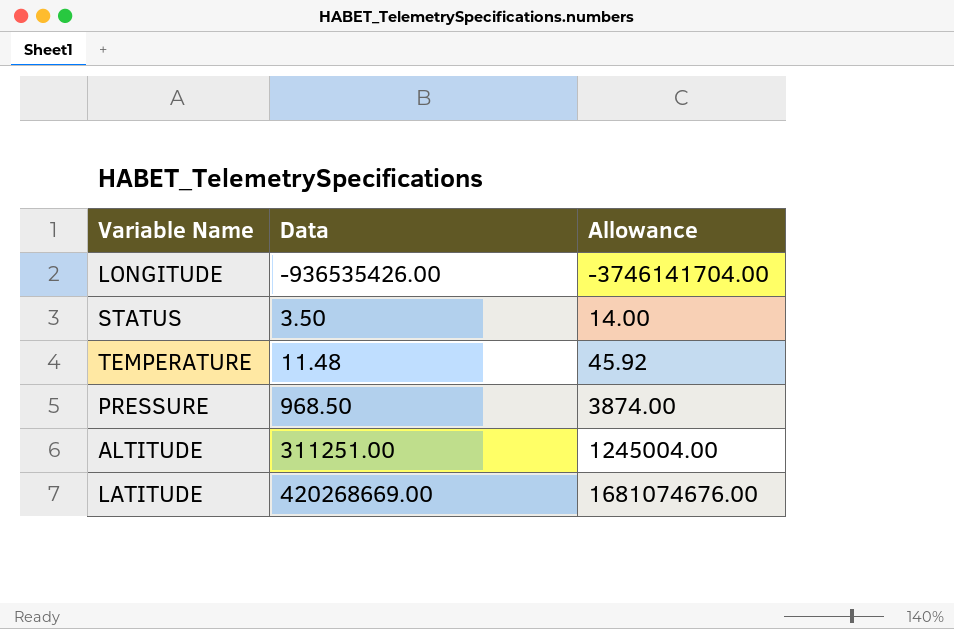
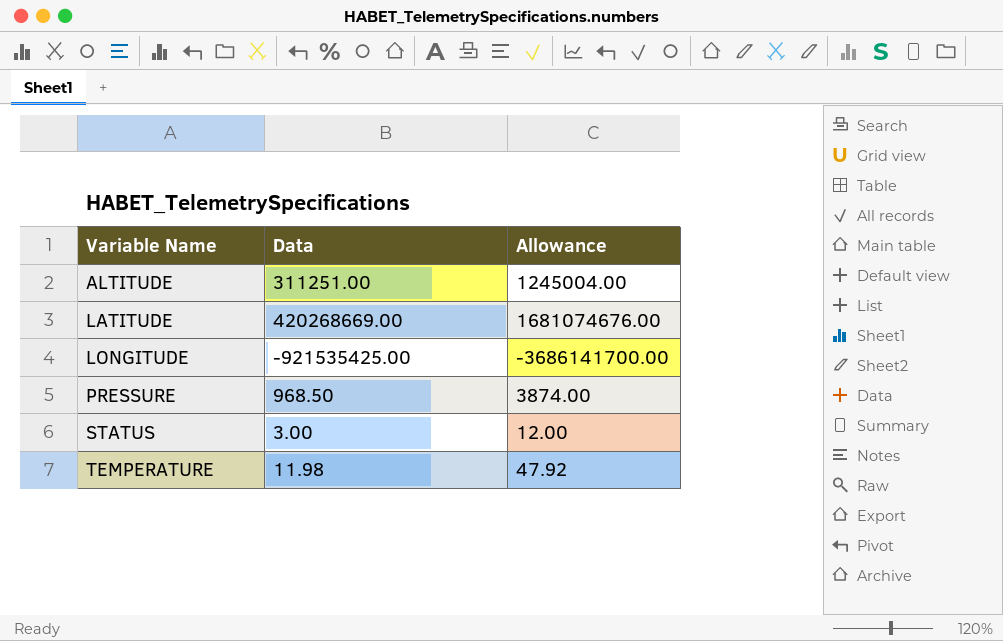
row order: Data ascending -> Variable Name ascending
LONGITUDE | Data: -936535426.00 -> -921535425.00
LONGITUDE | Allowance: -3746141704.00 -> -3686141700.00
STATUS | Data: 3.50 -> 3.00
STATUS | Allowance: 14.00 -> 12.00
TEMPERATURE | Data: 11.48 -> 11.98
TEMPERATURE | Allowance: 45.92 -> 47.92

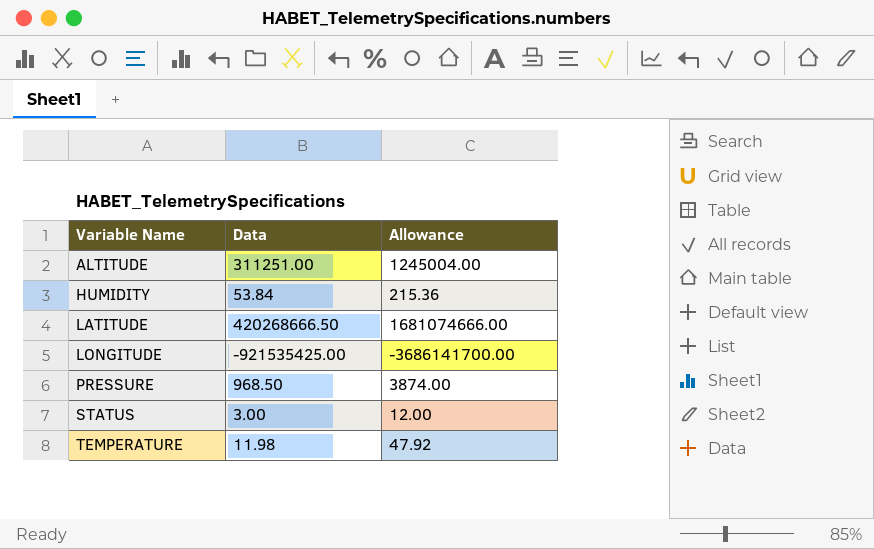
row HUMIDITY: none -> 53.84 | 215.36
LATITUDE | Data: 420268669.00 -> 420268666.50
LATITUDE | Allowance: 1681074676.00 -> 1681074666.00

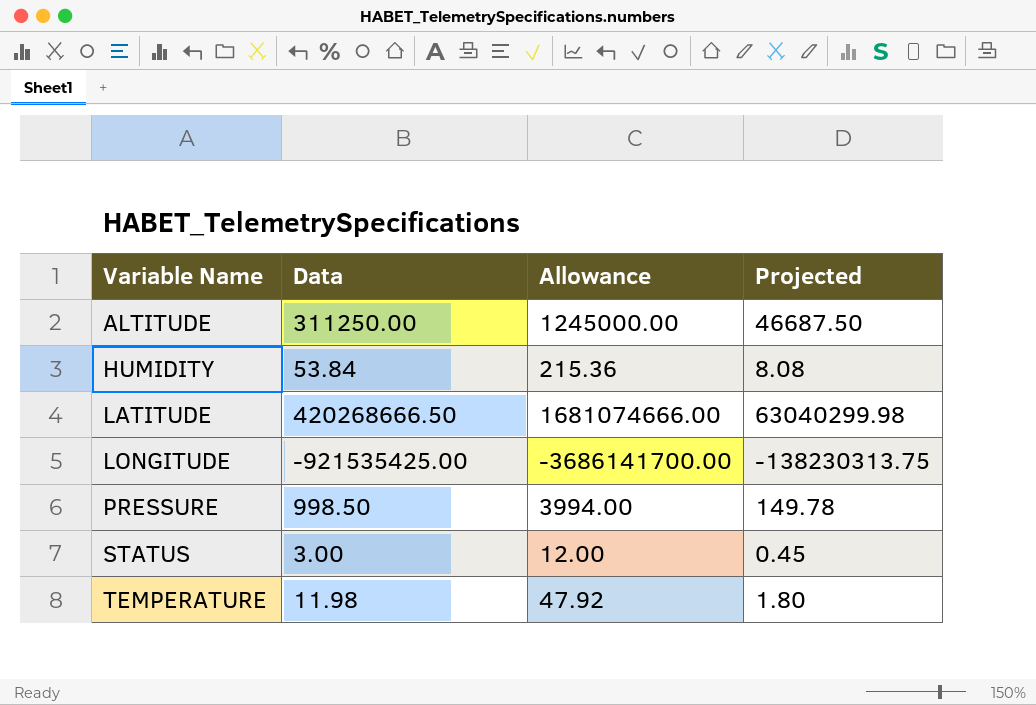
column Projected | formula: none -> [Data] * 0.15
ALTITUDE | Data: 311251.00 -> 311250.00
ALTITUDE | Allowance: 1245004.00 -> 1245000.00
PRESSURE | Data: 968.50 -> 998.50
PRESSURE | Allowance: 3874.00 -> 3994.00

